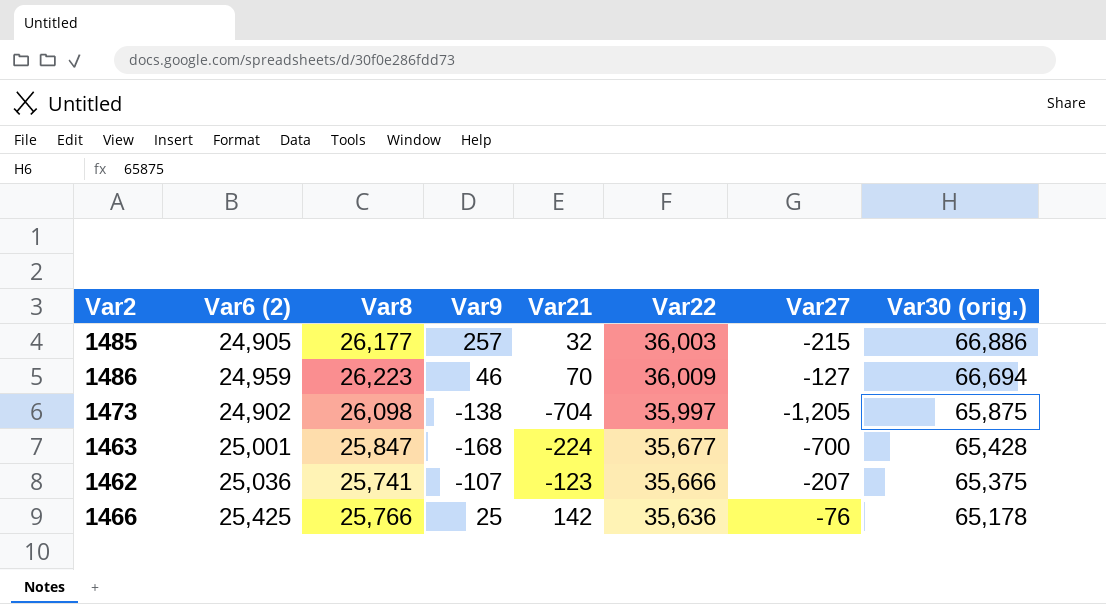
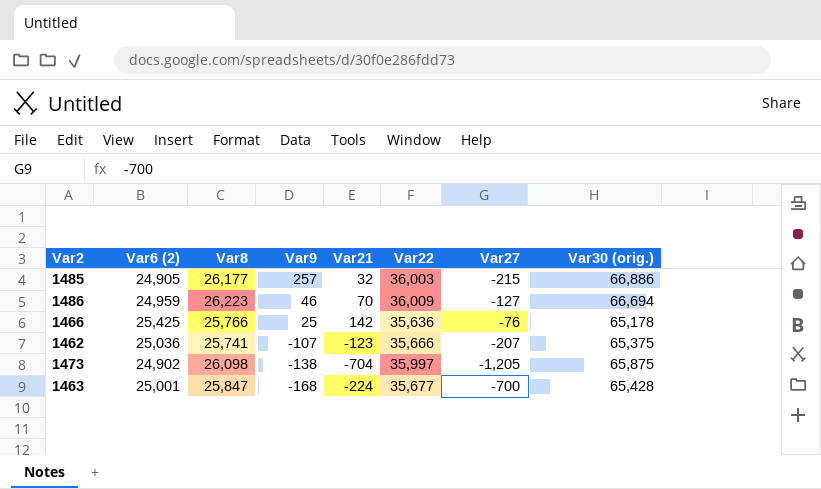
row order: Var30 (orig.) descending -> Var9 descending

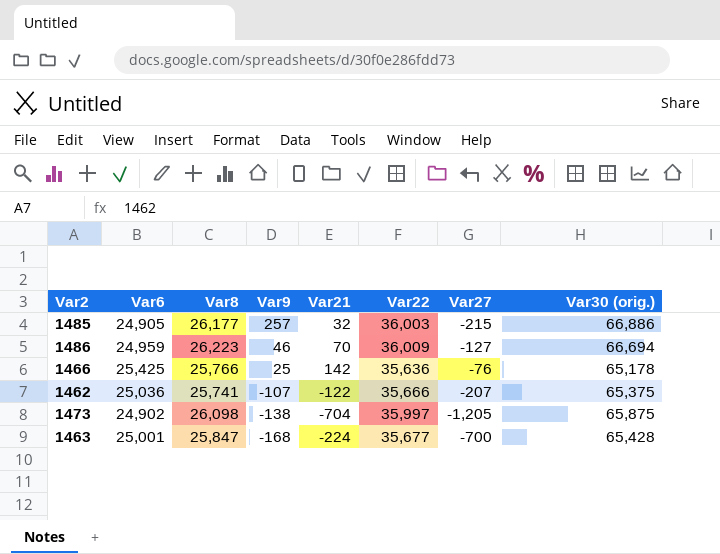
column name: Var6 (2) -> Var6
1462 | Var21: -123 -> -122

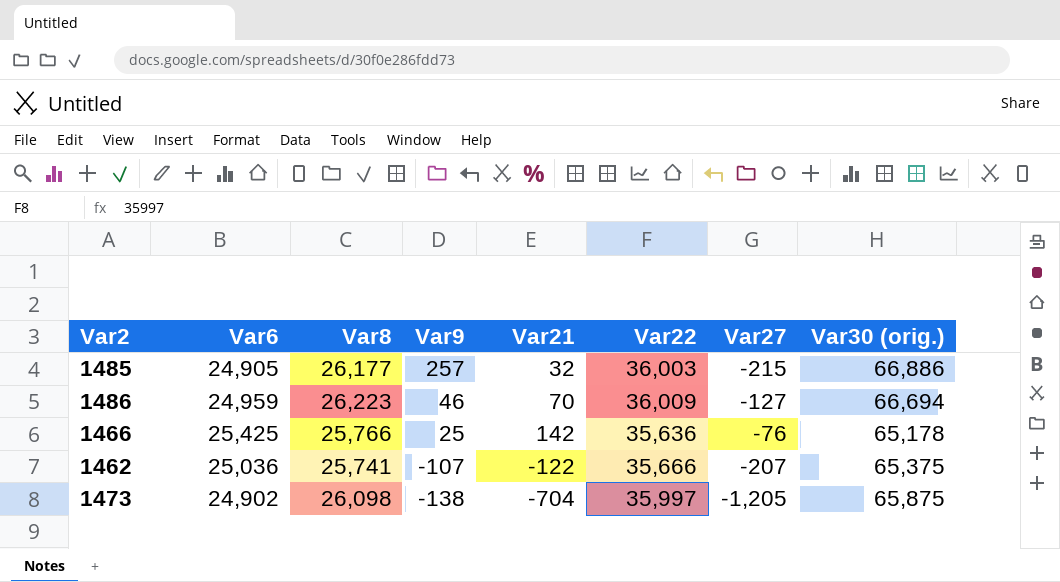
row 1463: 25,001 | 25,847 | -168 | -224 | 35,677 | -700 | 65,428 -> none

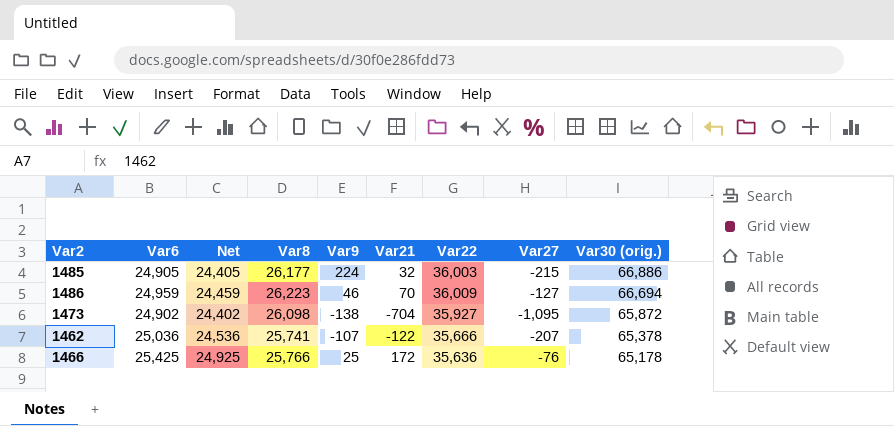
row order: Var9 descending -> Var30 (orig.) descending
column Net | formula: none -> [Var6] - 500
1485 | Var9: 257 -> 224
1473 | Var22: 35,997 -> 35,927
1473 | Var27: -1,205 -> -1,095
1473 | Var30 (orig.): 65,875 -> 65,872
1462 | Var30 (orig.): 65,375 -> 65,378
1466 | Var21: 142 -> 172

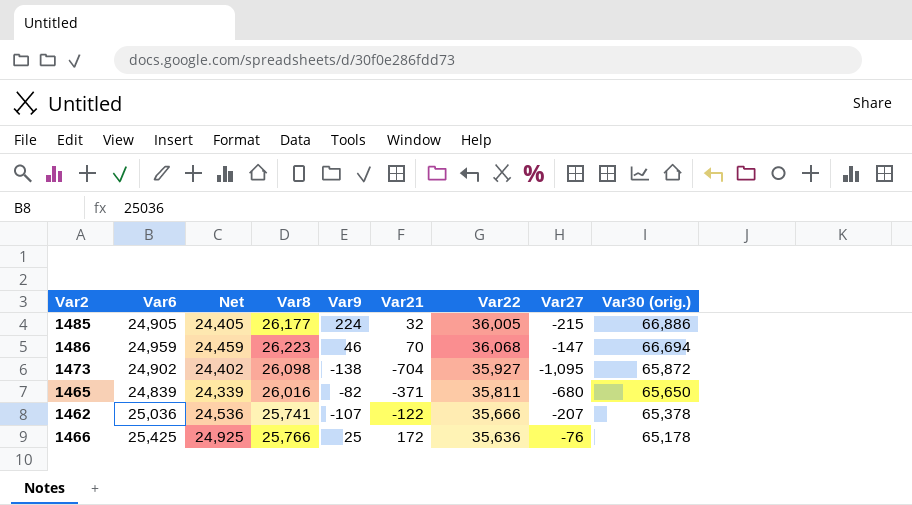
1485 | Var22: 36,003 -> 36,005
1486 | Var22: 36,009 -> 36,068
1486 | Var27: -127 -> -147
row 1465: none -> 24,839 | 24,339 | 26,016 | -82 | -371 | 35,811 | -680 | 65,650

